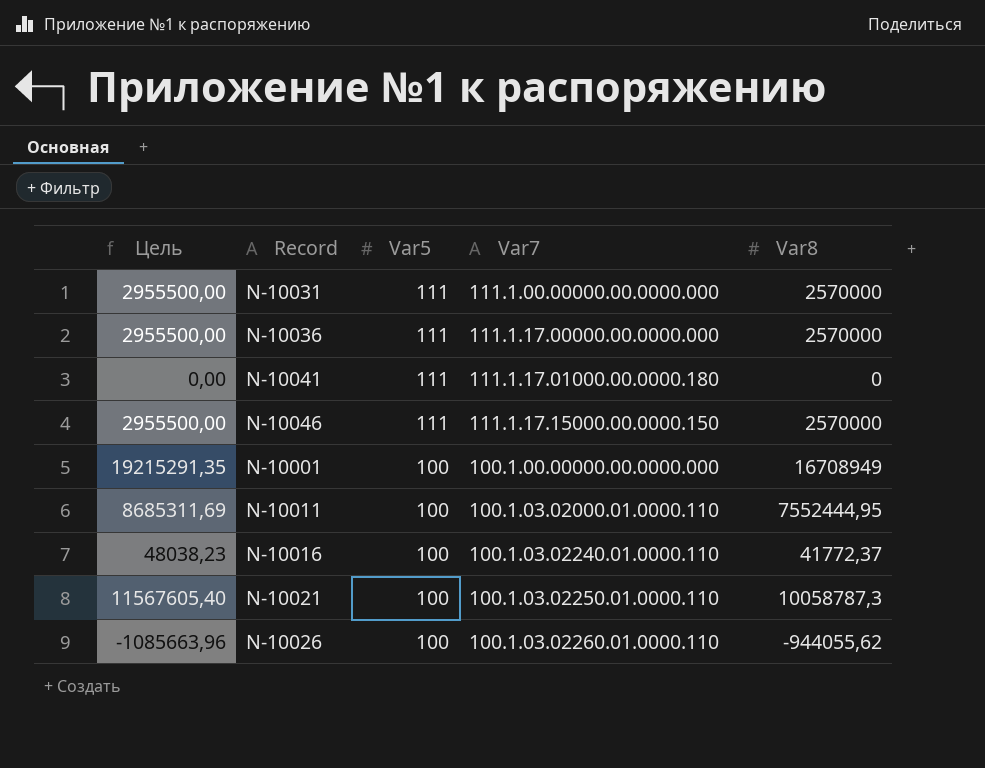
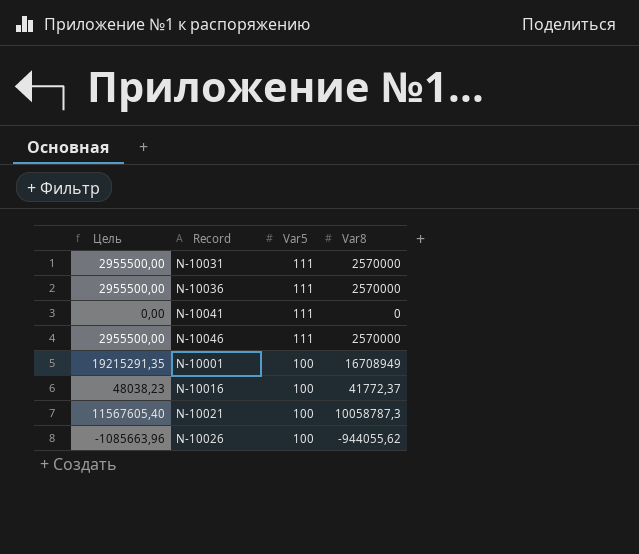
column Var7 | position: 4 -> none
row N-10011: 8685311,69 | 100 | 100.1.03.02000.01.0000.110 | 7552444,95 -> none

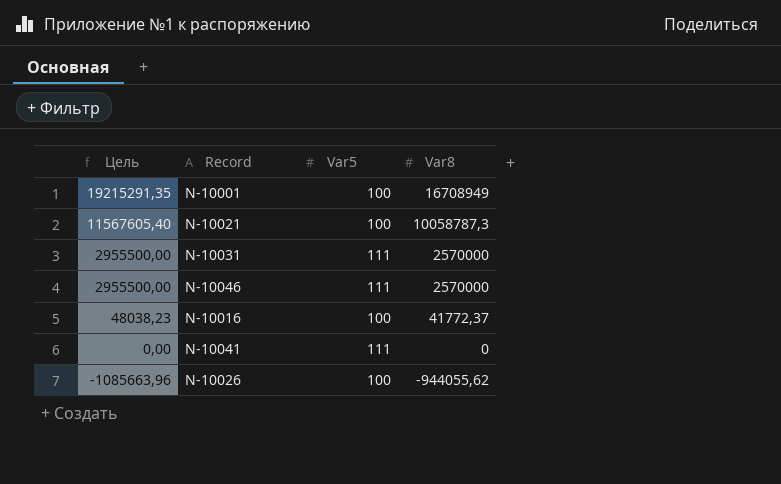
row order: Var5 descending -> Цель descending
row N-10036: 2955500,00 | 111 | 2570000 -> none

